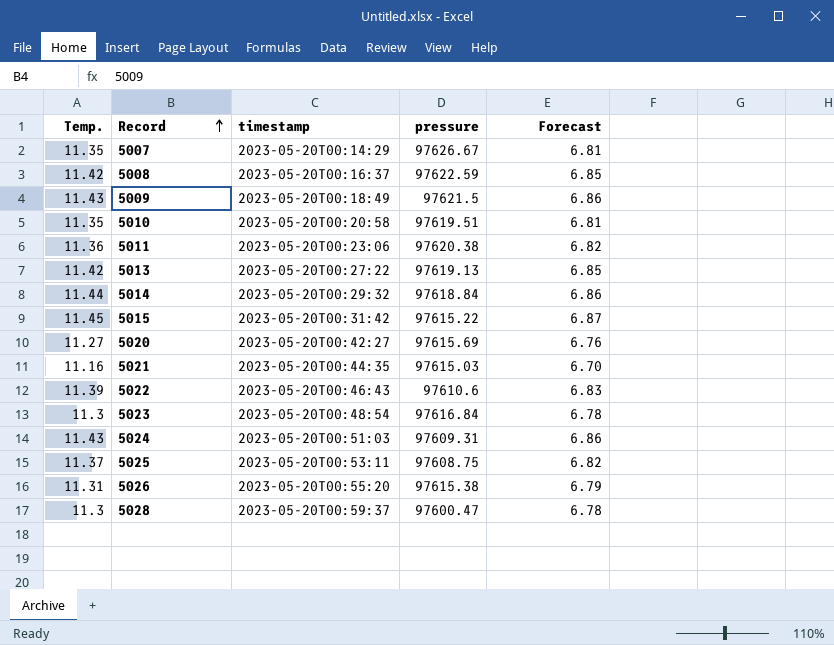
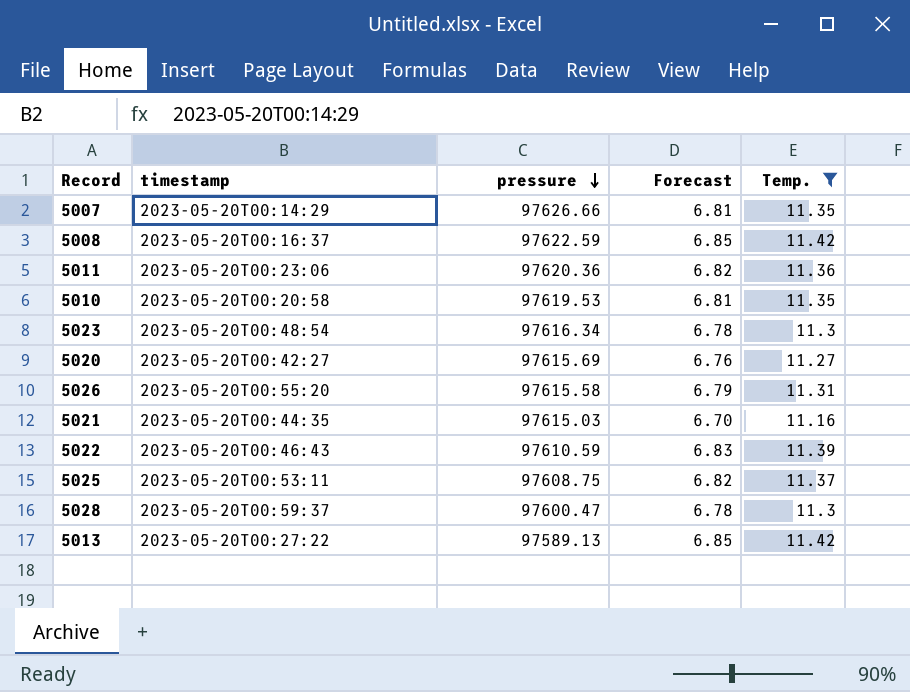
filter: none -> Temp. <= 11.42
row order: Record ascending -> pressure descending
column Temp. | position: 1 -> 5
5007 | pressure: 97626.67 -> 97626.66
5011 | pressure: 97620.38 -> 97620.36
5010 | pressure: 97619.51 -> 97619.53
5023 | pressure: 97616.84 -> 97616.34
5026 | pressure: 97615.38 -> 97615.58
5022 | pressure: 97610.6 -> 97610.59
5013 | pressure: 97619.13 -> 97589.13

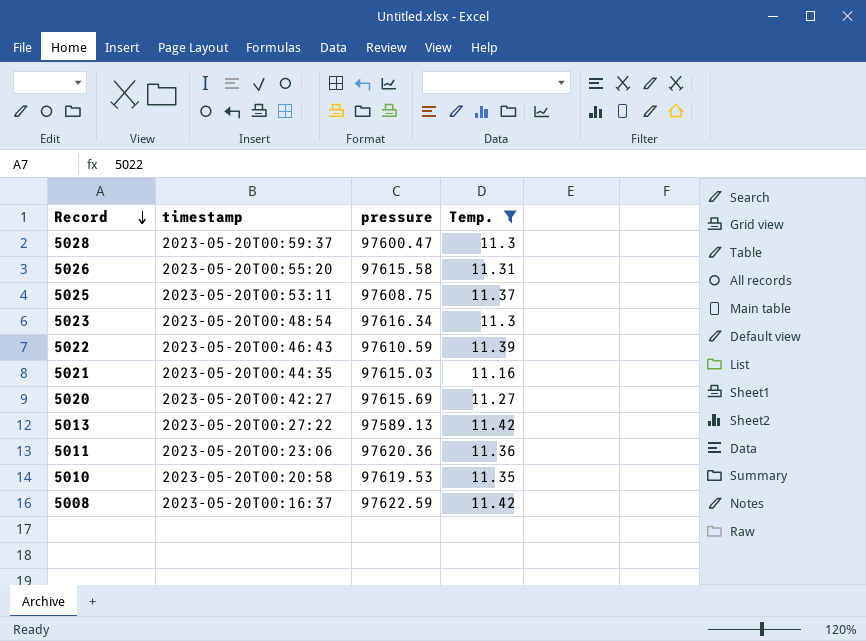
row order: pressure descending -> Record descending
column Forecast | formula: [Temp.] * 0.6 -> none
row 5007: 2023-05-20T00:14:29 | 97626.66 | 6.81 | 11.35 -> none

